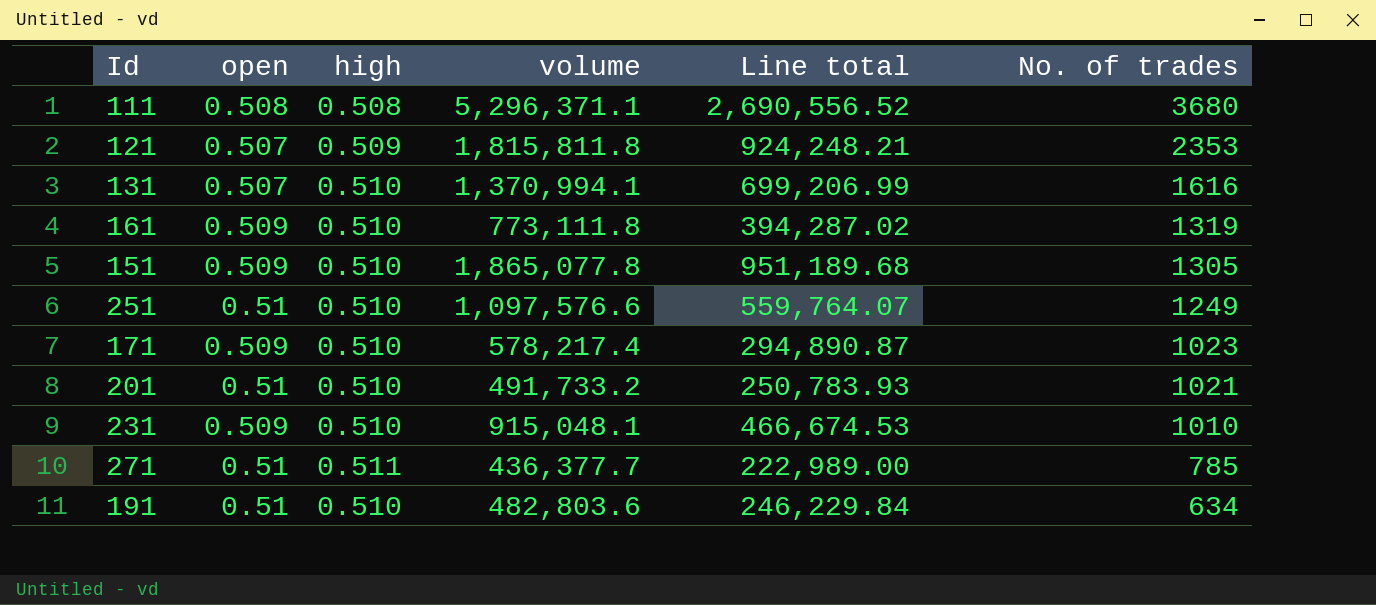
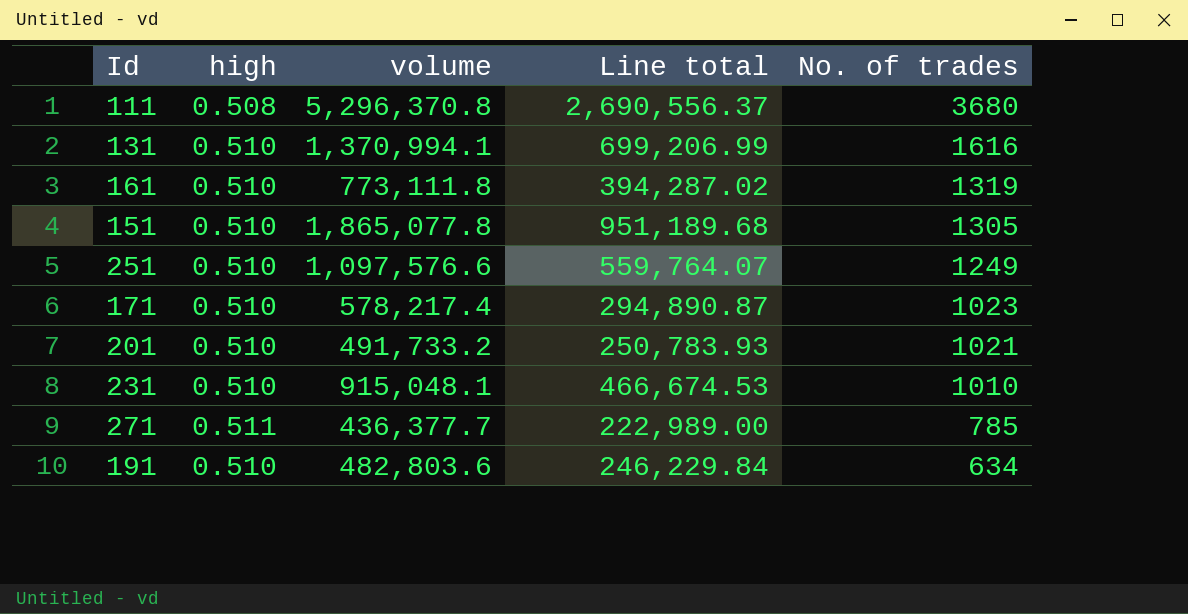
column open | position: 2 -> none
row 121: 0.507 | 0.509 | 1,815,811.8 | 924,248.21 | 2353 -> none
111 | volume: 5,296,371.1 -> 5,296,370.8
111 | Line total: 2,690,556.52 -> 2,690,556.37

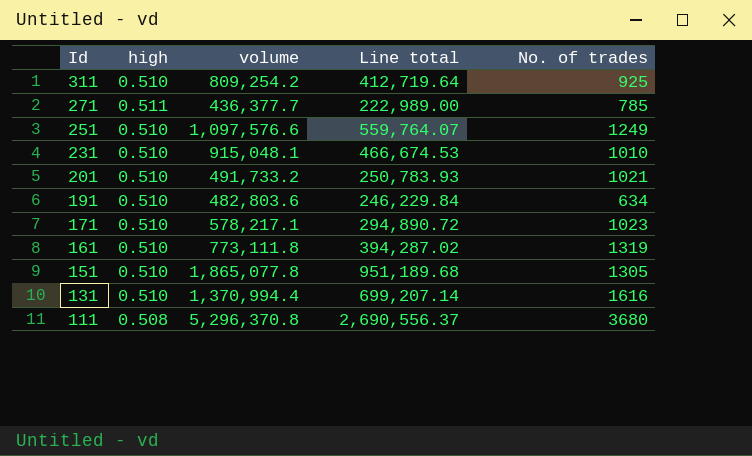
row order: No. of trades descending -> Id descending
row 311: none -> 0.510 | 809,254.2 | 412,719.64 | 925
171 | volume: 578,217.4 -> 578,217.1
171 | Line total: 294,890.87 -> 294,890.72
131 | volume: 1,370,994.1 -> 1,370,994.4
131 | Line total: 699,206.99 -> 699,207.14

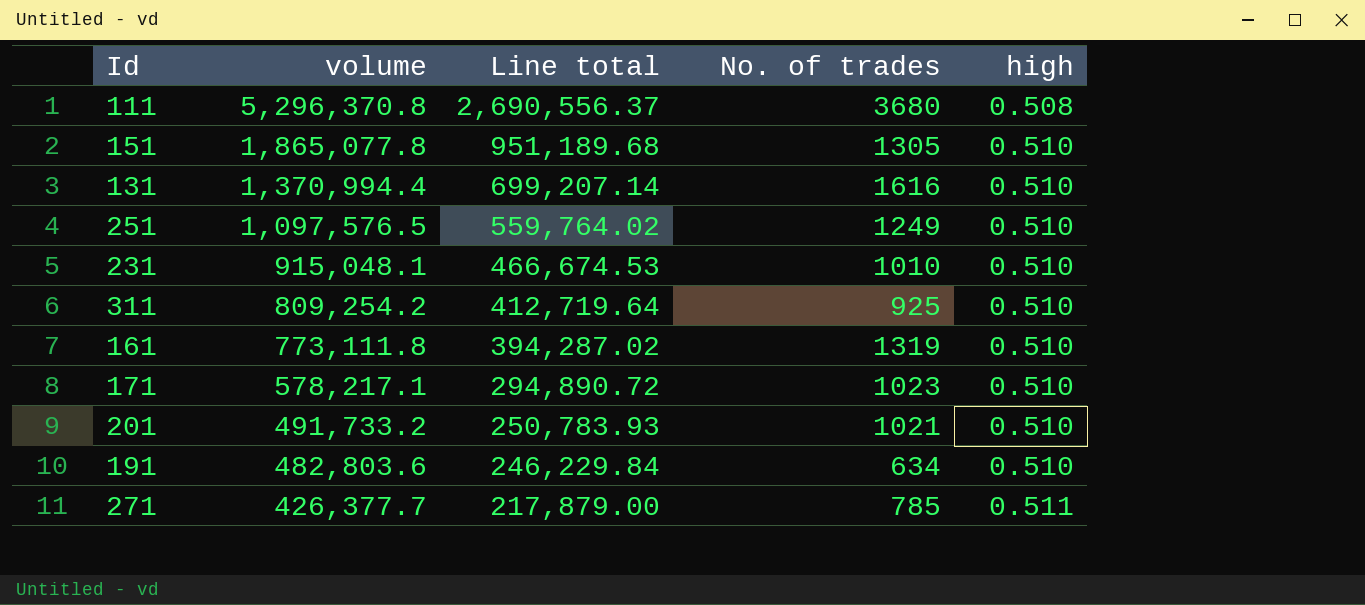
row order: Id descending -> volume descending
column high | position: 2 -> 5
251 | volume: 1,097,576.6 -> 1,097,576.5
251 | Line total: 559,764.07 -> 559,764.02
271 | volume: 436,377.7 -> 426,377.7
271 | Line total: 222,989.00 -> 217,879.00

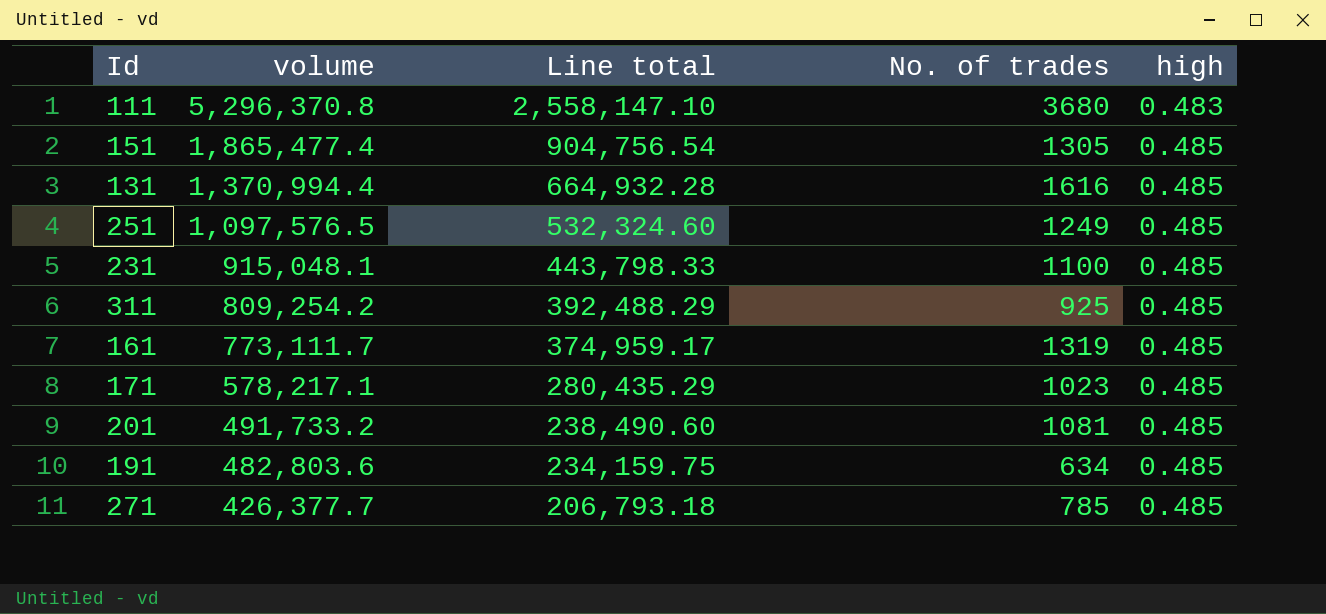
111 | Line total: 2,690,556.37 -> 2,558,147.10
111 | high: 0.508 -> 0.483
151 | volume: 1,865,077.8 -> 1,865,477.4
151 | Line total: 951,189.68 -> 904,756.54
151 | high: 0.510 -> 0.485
131 | Line total: 699,207.14 -> 664,932.28
131 | high: 0.510 -> 0.485
251 | Line total: 559,764.02 -> 532,324.60
251 | high: 0.510 -> 0.485
231 | Line total: 466,674.53 -> 443,798.33
231 | No. of trades: 1010 -> 1100
231 | high: 0.510 -> 0.485
311 | Line total: 412,719.64 -> 392,488.29
311 | high: 0.510 -> 0.485
161 | volume: 773,111.8 -> 773,111.7
161 | Line total: 394,287.02 -> 374,959.17
161 | high: 0.510 -> 0.485
171 | Line total: 294,890.72 -> 280,435.29
171 | high: 0.510 -> 0.485
201 | Line total: 250,783.93 -> 238,490.60
201 | No. of trades: 1021 -> 1081
201 | high: 0.510 -> 0.485
191 | Line total: 246,229.84 -> 234,159.75
191 | high: 0.510 -> 0.485
271 | Line total: 217,879.00 -> 206,793.18
271 | high: 0.511 -> 0.485

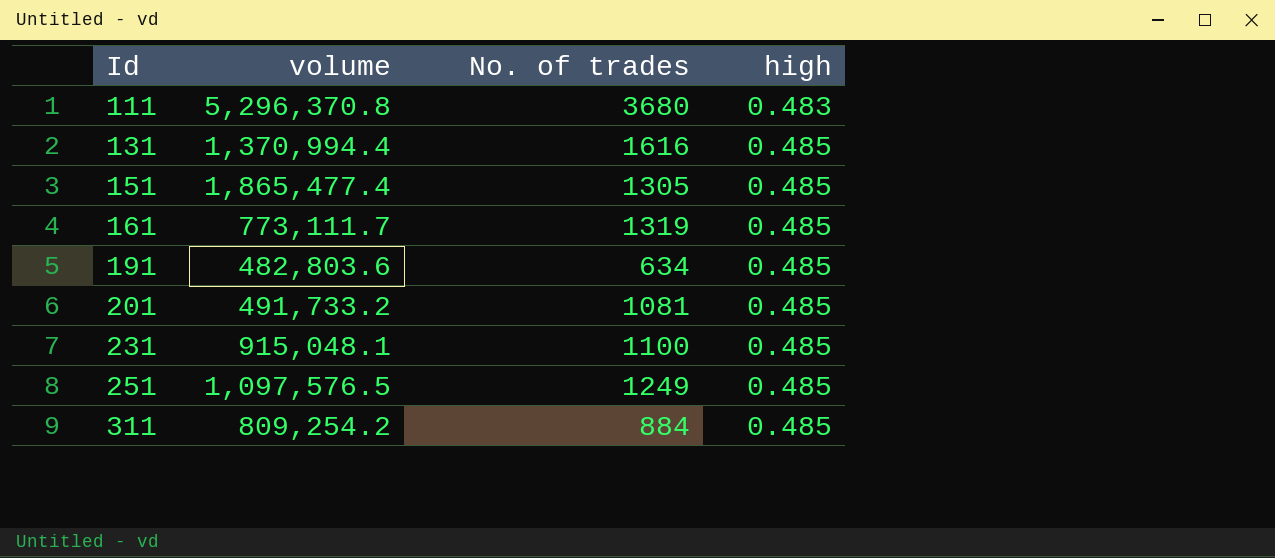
row order: volume descending -> Id ascending
column Line total | formula: [volume] * [high] -> none
row 171: 578,217.1 | 280,435.29 | 1023 | 0.485 -> none
row 271: 426,377.7 | 206,793.18 | 785 | 0.485 -> none
311 | No. of trades: 925 -> 884

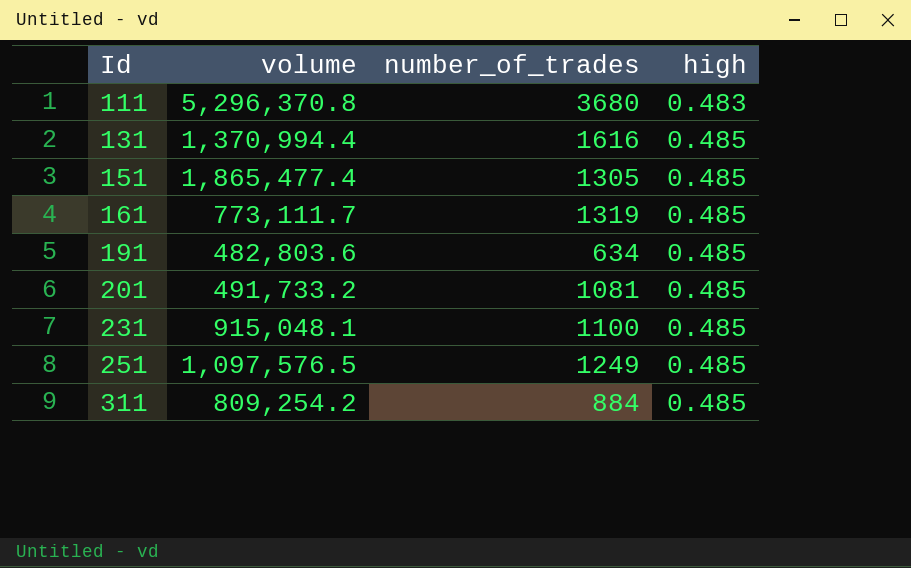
column name: No. of trades -> number_of_trades

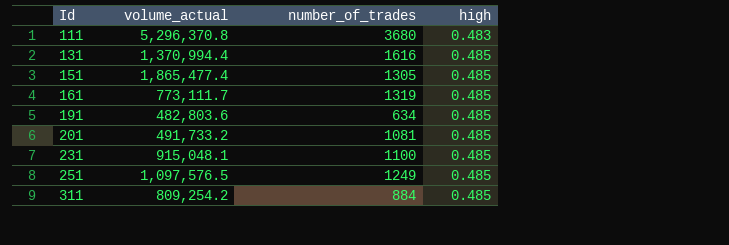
column name: volume -> volume_actual

